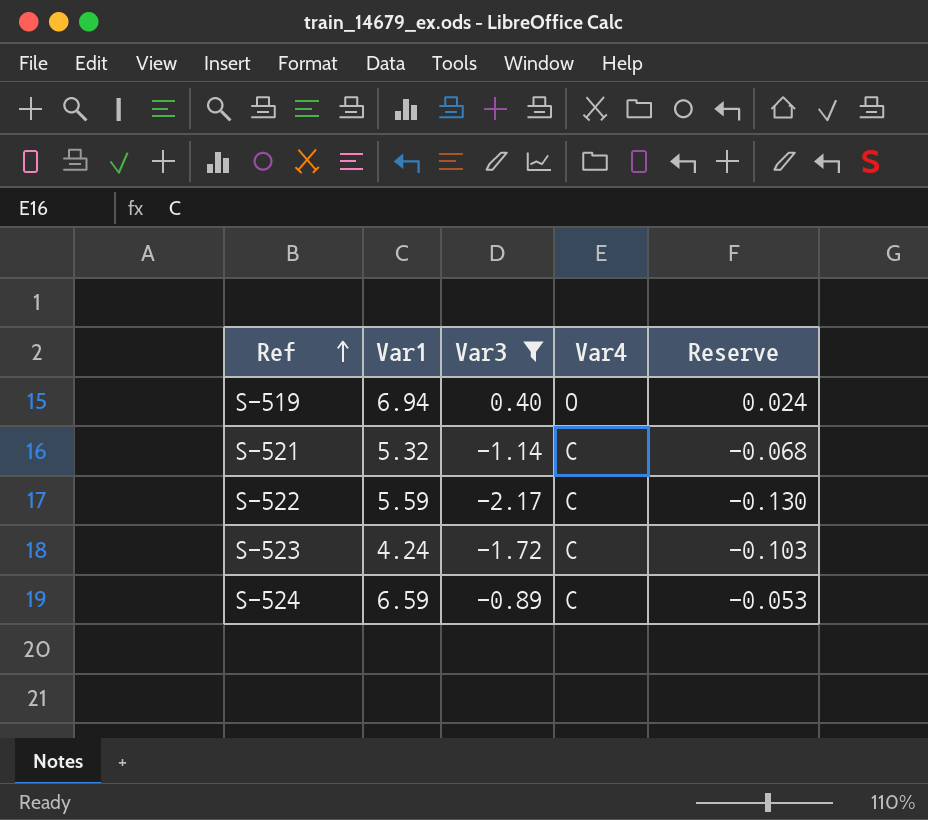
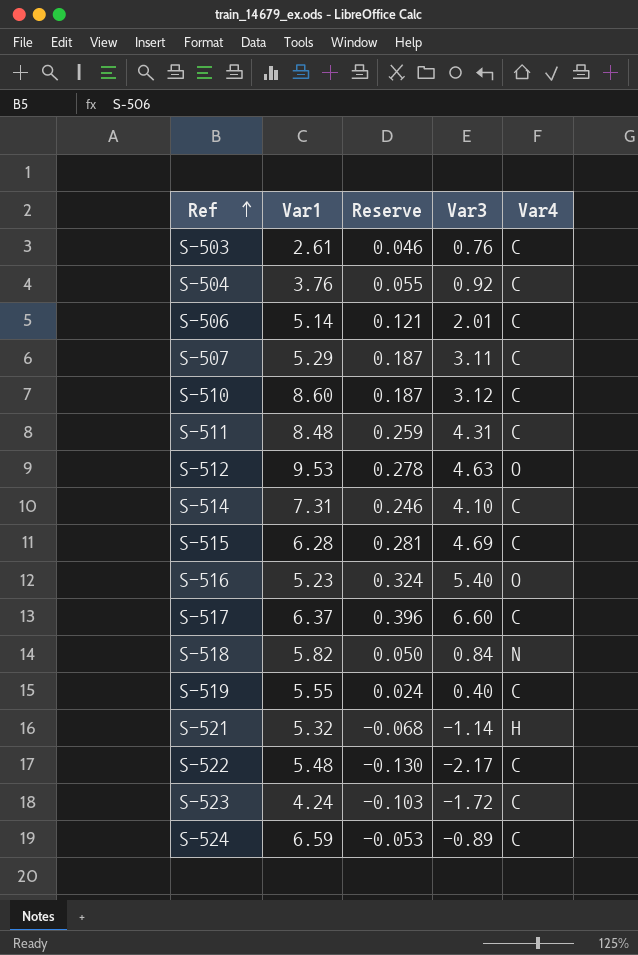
filter: Var3 <= 0.40 -> none
column Reserve | position: 5 -> 3
S-519 | Var1: 6.94 -> 5.55
S-519 | Var4: O -> C
S-521 | Var4: C -> H
S-522 | Var1: 5.59 -> 5.48

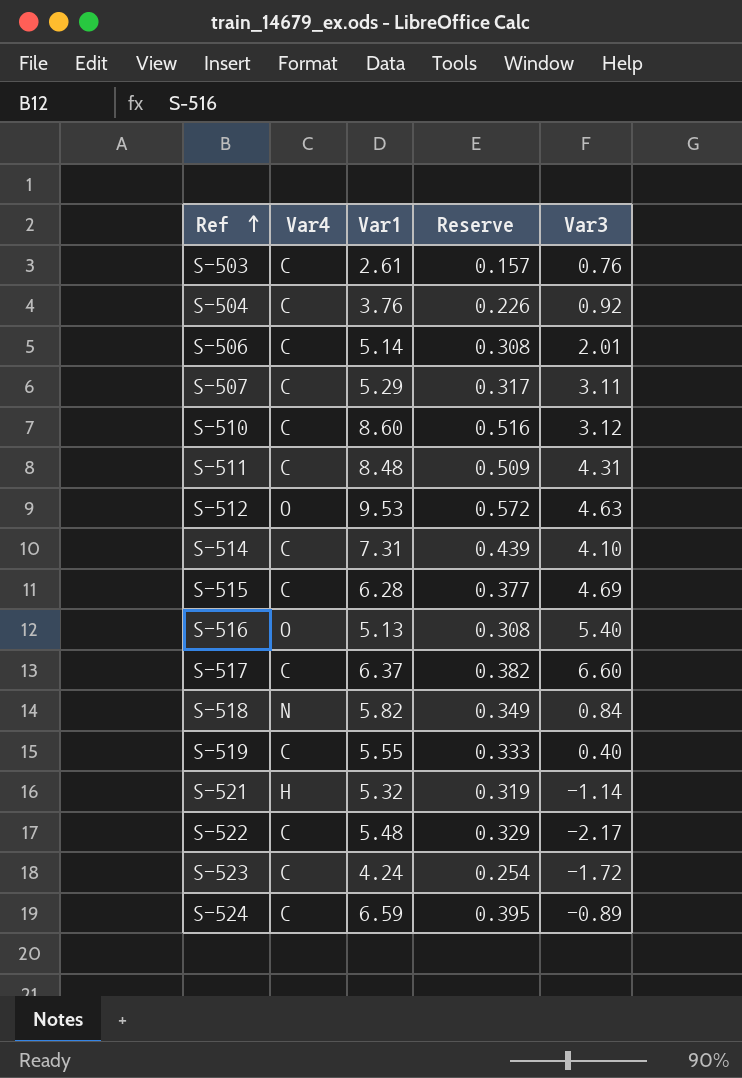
column Var4 | position: 5 -> 2
column Reserve | formula: [Var3] * 0.06 -> [Var1] * 0.06
S-516 | Var1: 5.23 -> 5.13

